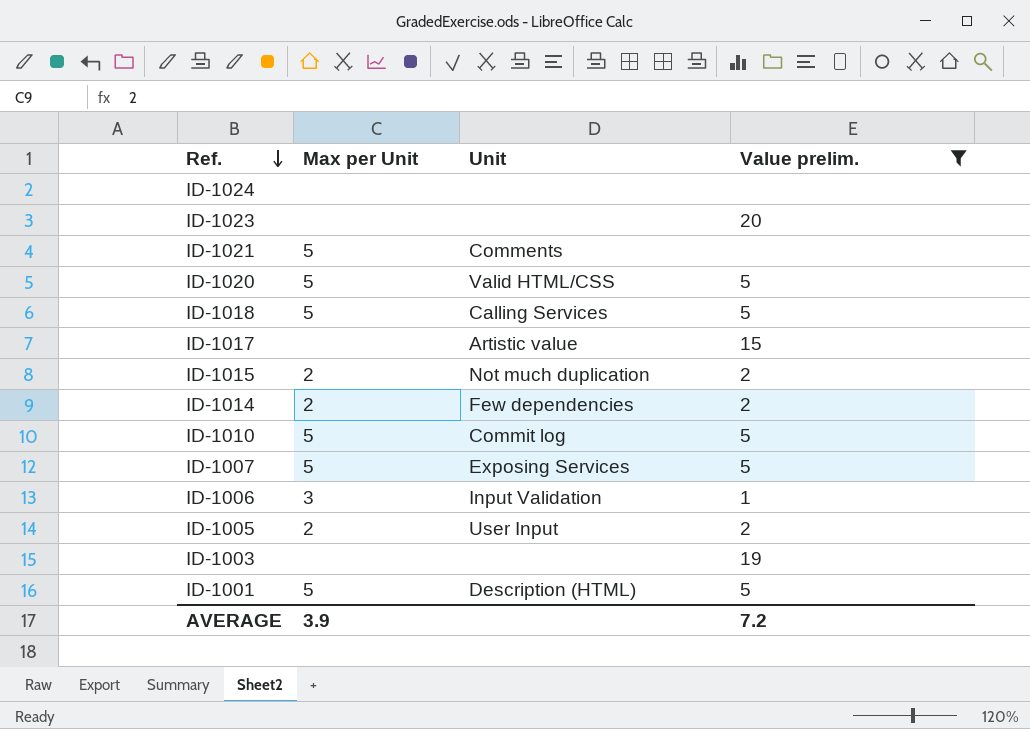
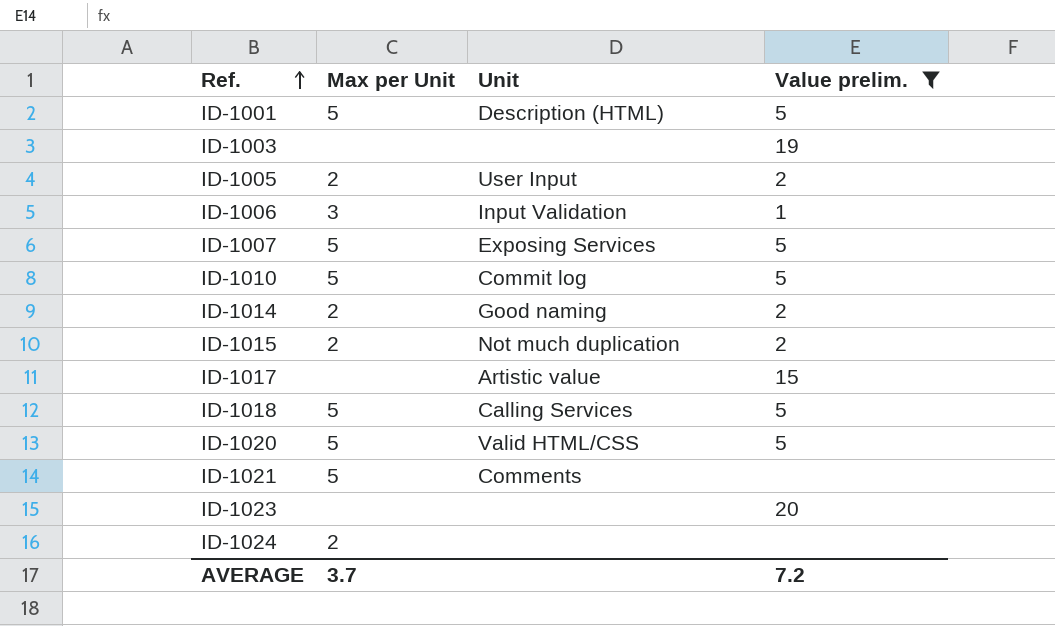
row order: Ref. descending -> Ref. ascending
ID-1014 | Unit: Few dependencies -> Good naming
ID-1024 | Max per Unit: none -> 2
AVERAGE | Max per Unit: 3.9 -> 3.7

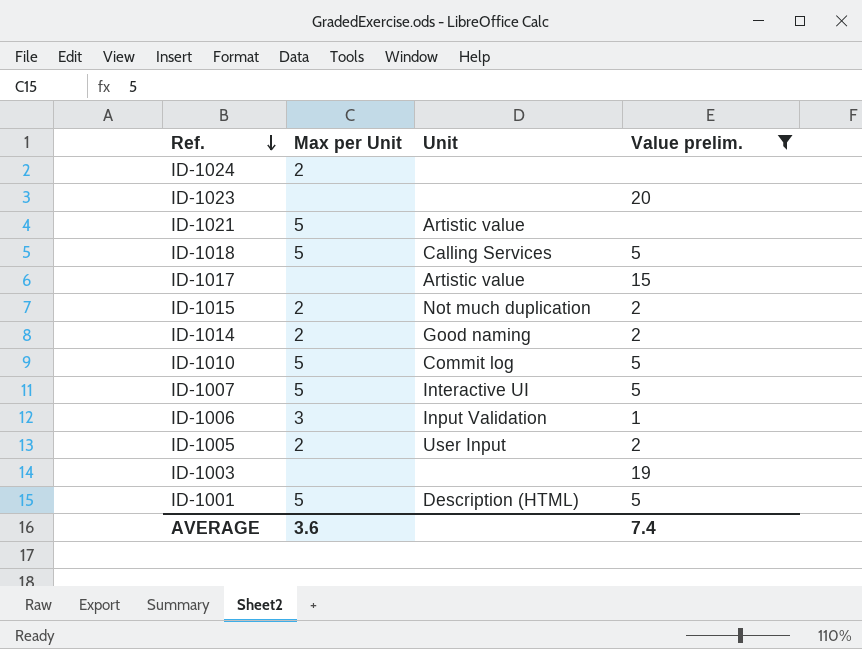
row order: Ref. ascending -> Ref. descending
row ID-1020: 5 | Valid HTML/CSS | 5 -> none
ID-1021 | Unit: Comments -> Artistic value
ID-1007 | Unit: Exposing Services -> Interactive UI
AVERAGE | Max per Unit: 3.7 -> 3.6
AVERAGE | Value prelim.: 7.2 -> 7.4

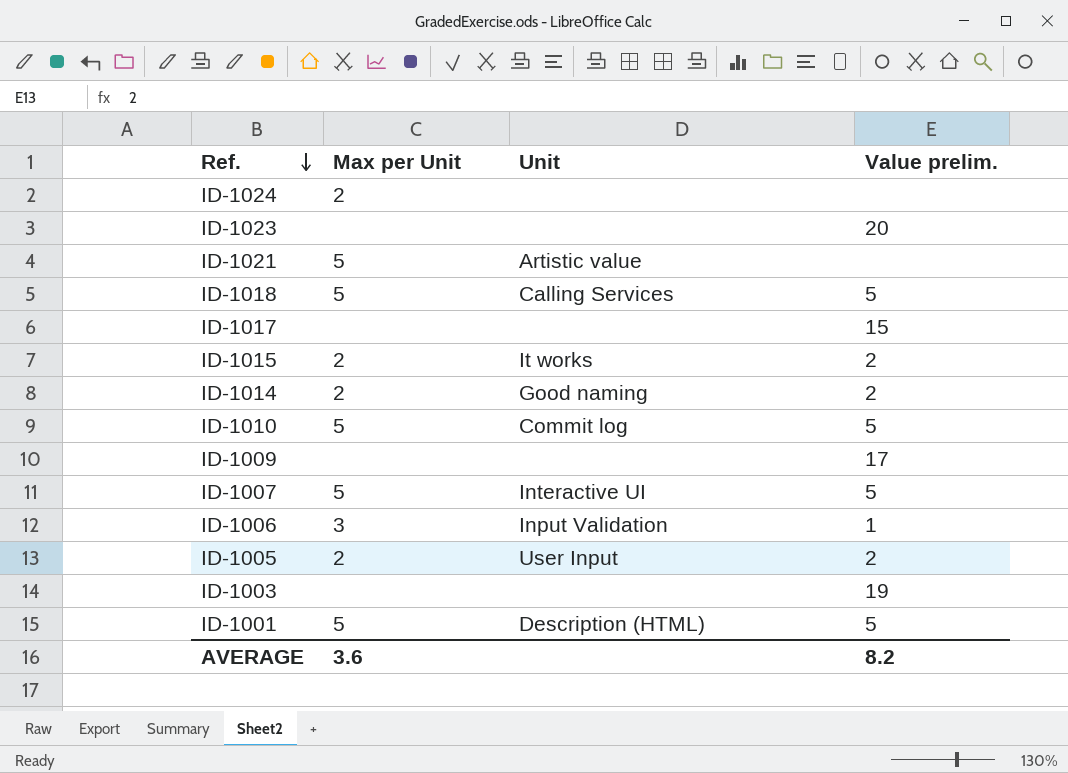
filter: Value prelim. != 17 -> none
ID-1017 | Unit: Artistic value -> none
ID-1015 | Unit: Not much duplication -> It works
AVERAGE | Value prelim.: 7.4 -> 8.2

